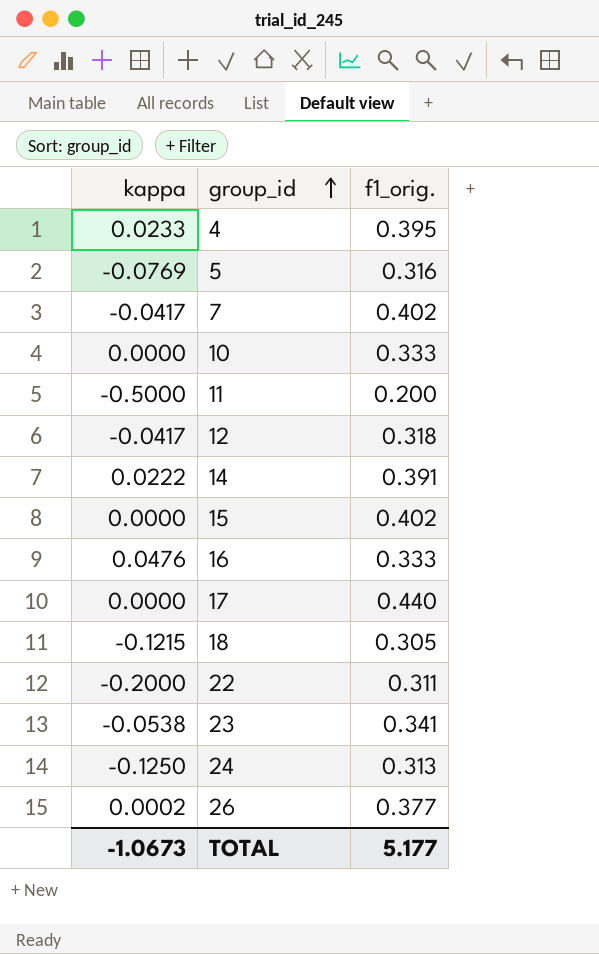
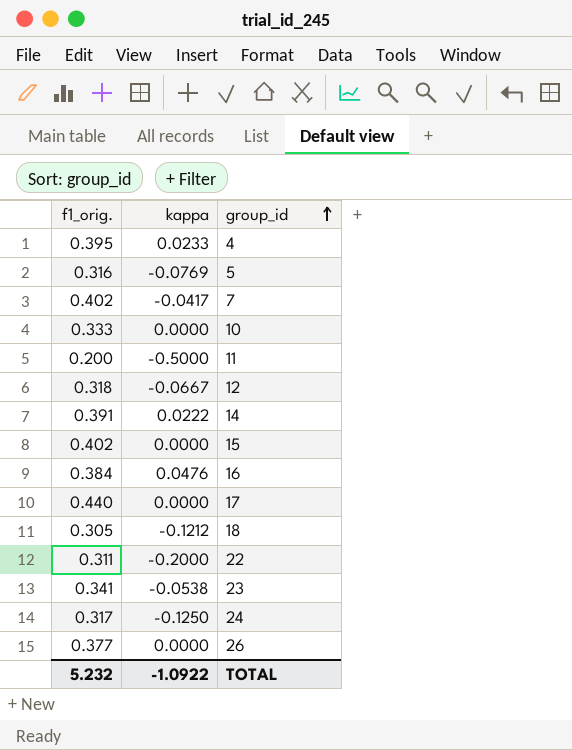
column f1_orig. | position: 3 -> 1
12 | kappa: -0.0417 -> -0.0667
16 | f1_orig.: 0.333 -> 0.384
18 | kappa: -0.1215 -> -0.1212
24 | f1_orig.: 0.313 -> 0.317
26 | kappa: 0.0002 -> 0.0000
TOTAL | f1_orig.: 5.177 -> 5.232
TOTAL | kappa: -1.0673 -> -1.0922

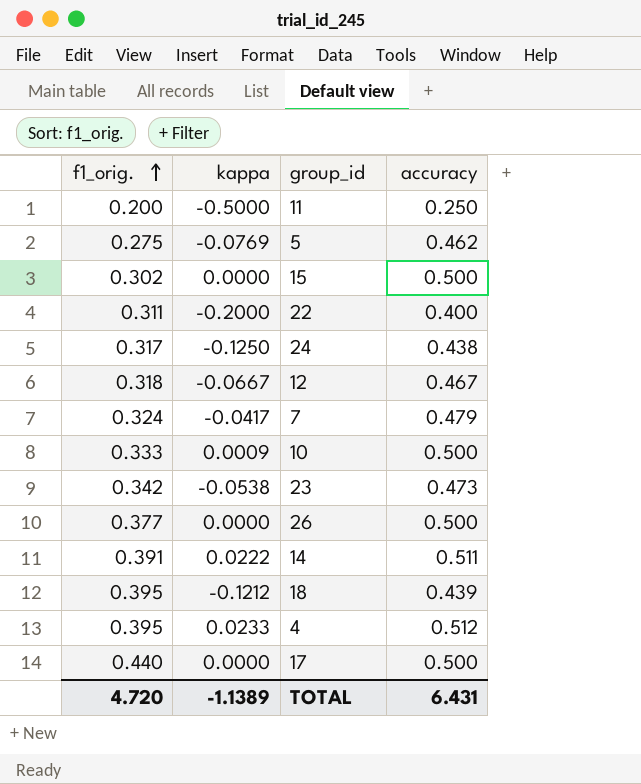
row order: group_id ascending -> f1_orig. ascending
column accuracy | position: none -> 4
row 16: 0.384 | 0.0476 -> none
5 | f1_orig.: 0.316 -> 0.275
15 | f1_orig.: 0.402 -> 0.302
7 | f1_orig.: 0.402 -> 0.324
10 | kappa: 0.0000 -> 0.0009
23 | f1_orig.: 0.341 -> 0.342
18 | f1_orig.: 0.305 -> 0.395
TOTAL | f1_orig.: 5.232 -> 4.720
TOTAL | kappa: -1.0922 -> -1.1389

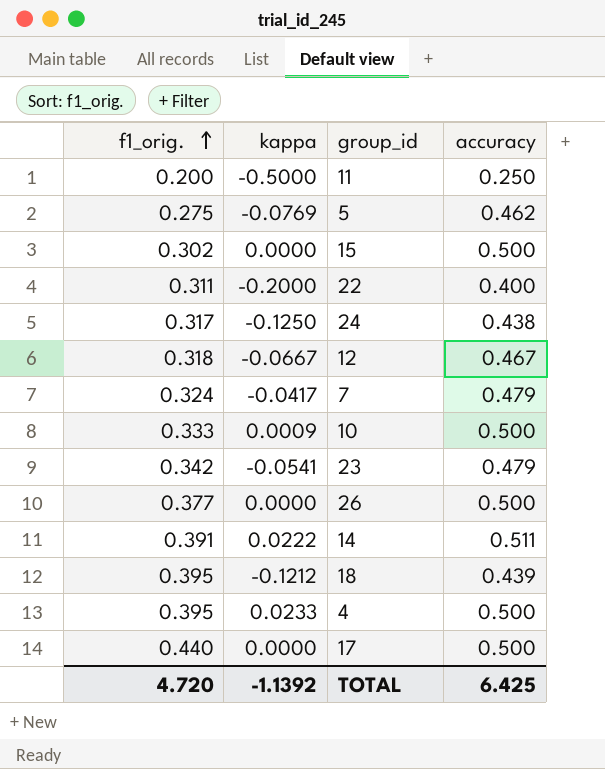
23 | kappa: -0.0538 -> -0.0541
23 | accuracy: 0.473 -> 0.479
4 | accuracy: 0.512 -> 0.500
TOTAL | kappa: -1.1389 -> -1.1392
TOTAL | accuracy: 6.431 -> 6.425

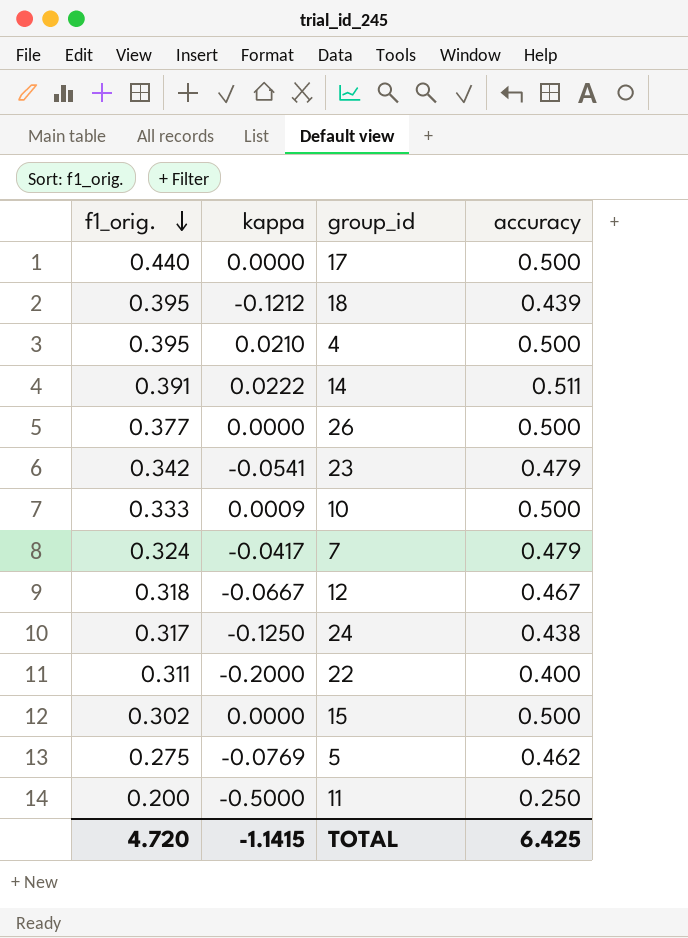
row order: f1_orig. ascending -> f1_orig. descending
4 | kappa: 0.0233 -> 0.0210
TOTAL | kappa: -1.1392 -> -1.1415

